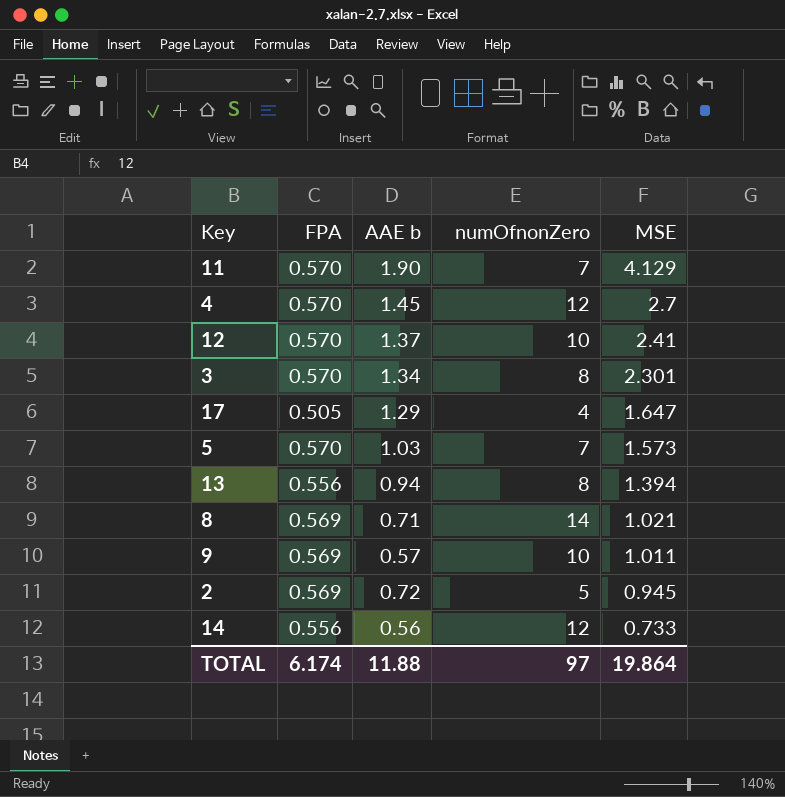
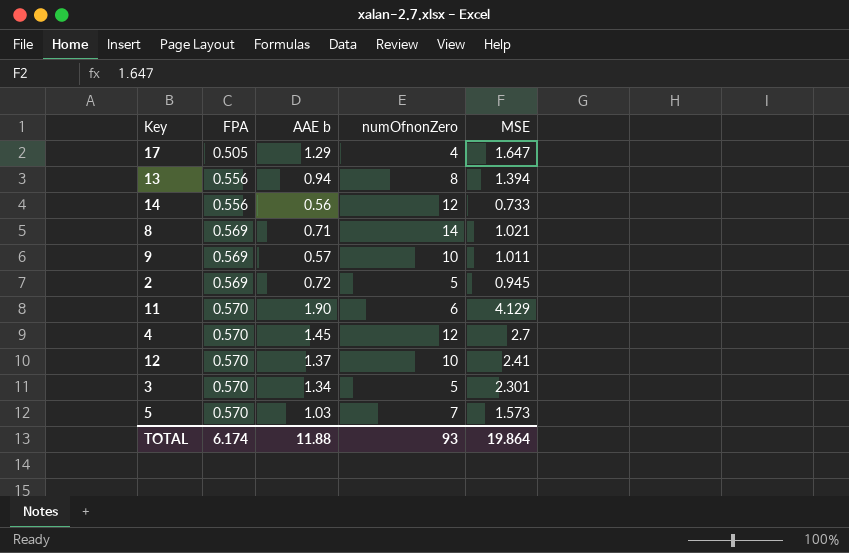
row order: MSE descending -> FPA ascending
11 | numOfnonZero: 7 -> 6
3 | numOfnonZero: 8 -> 5
TOTAL | numOfnonZero: 97 -> 93

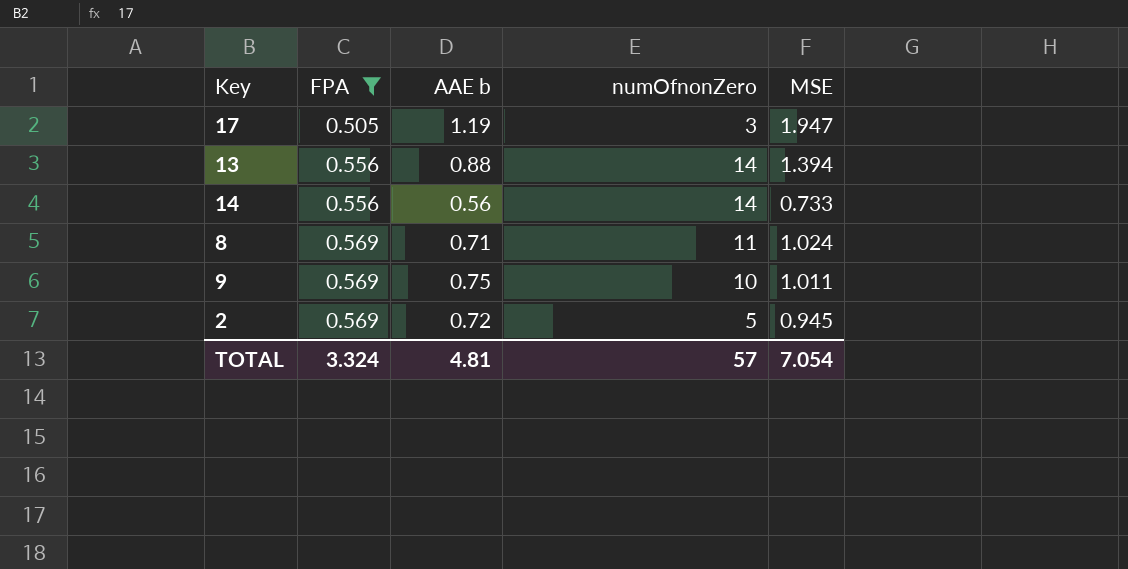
filter: none -> FPA != 0.570
17 | AAE b: 1.29 -> 1.19
17 | numOfnonZero: 4 -> 3
17 | MSE: 1.647 -> 1.947
13 | AAE b: 0.94 -> 0.88
13 | numOfnonZero: 8 -> 14
14 | numOfnonZero: 12 -> 14
8 | numOfnonZero: 14 -> 11
8 | MSE: 1.021 -> 1.024
9 | AAE b: 0.57 -> 0.75
TOTAL | FPA: 6.174 -> 3.324
TOTAL | AAE b: 11.88 -> 4.81
TOTAL | numOfnonZero: 93 -> 57
TOTAL | MSE: 19.864 -> 7.054

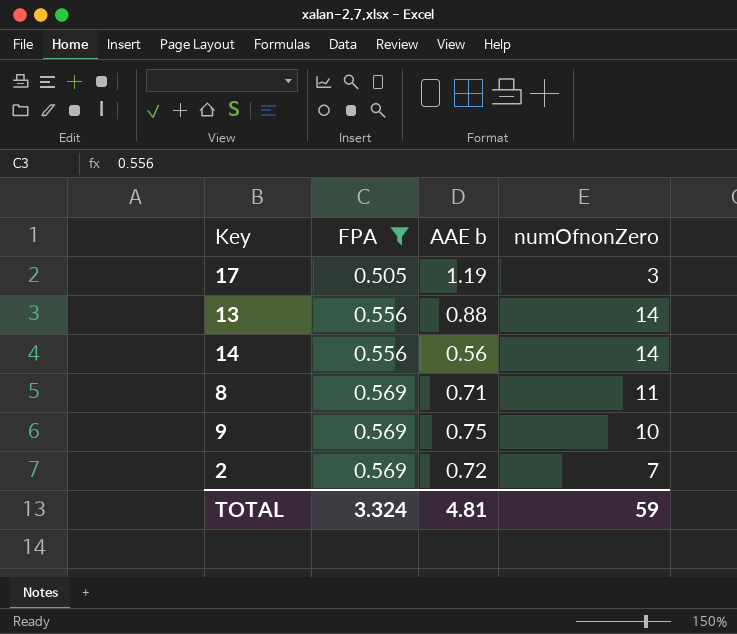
column MSE | position: 5 -> none
2 | numOfnonZero: 5 -> 7
TOTAL | numOfnonZero: 57 -> 59

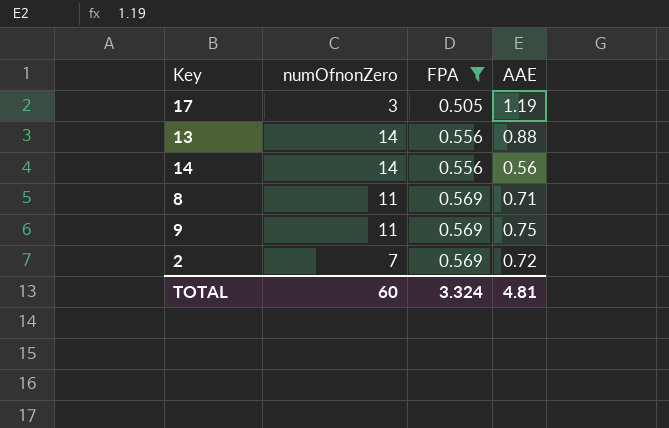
column numOfnonZero | position: 4 -> 2
column name: AAE b -> AAE
9 | numOfnonZero: 10 -> 11
TOTAL | numOfnonZero: 59 -> 60

